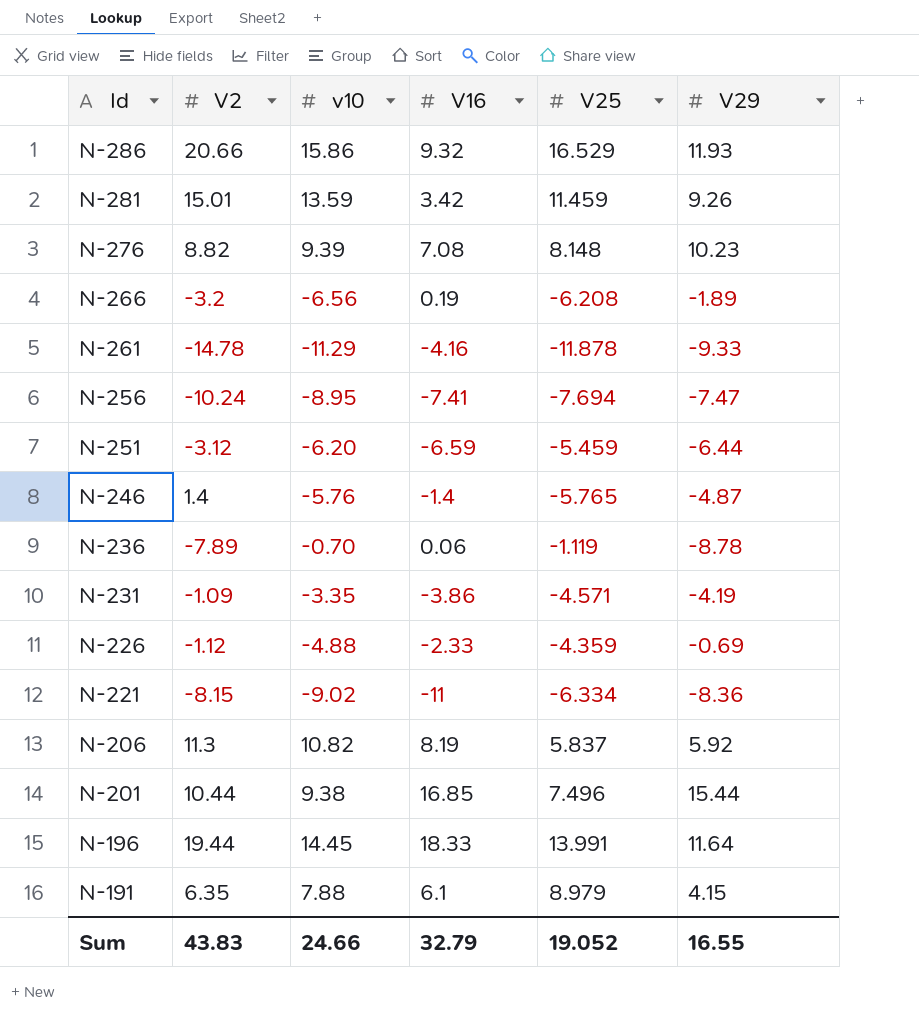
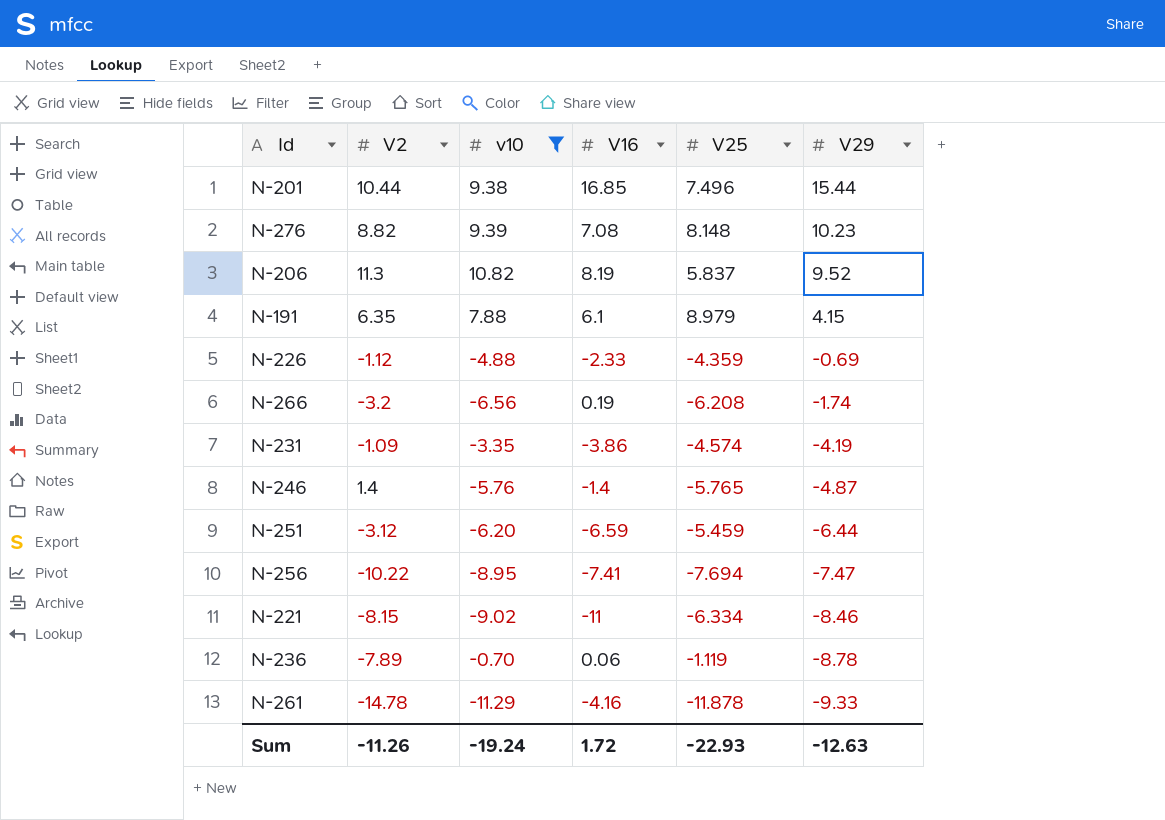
filter: none -> v10 <= 10.82
row order: Id descending -> V29 descending
N-206 | V29: 5.92 -> 9.52
N-266 | V29: -1.89 -> -1.74
N-231 | V25: -4.571 -> -4.574
N-256 | V2: -10.24 -> -10.22
N-221 | V29: -8.36 -> -8.46
Sum | V2: 43.83 -> -11.26
Sum | v10: 24.66 -> -19.24
Sum | V16: 32.79 -> 1.72
Sum | V25: 19.052 -> -22.93
Sum | V29: 16.55 -> -12.63

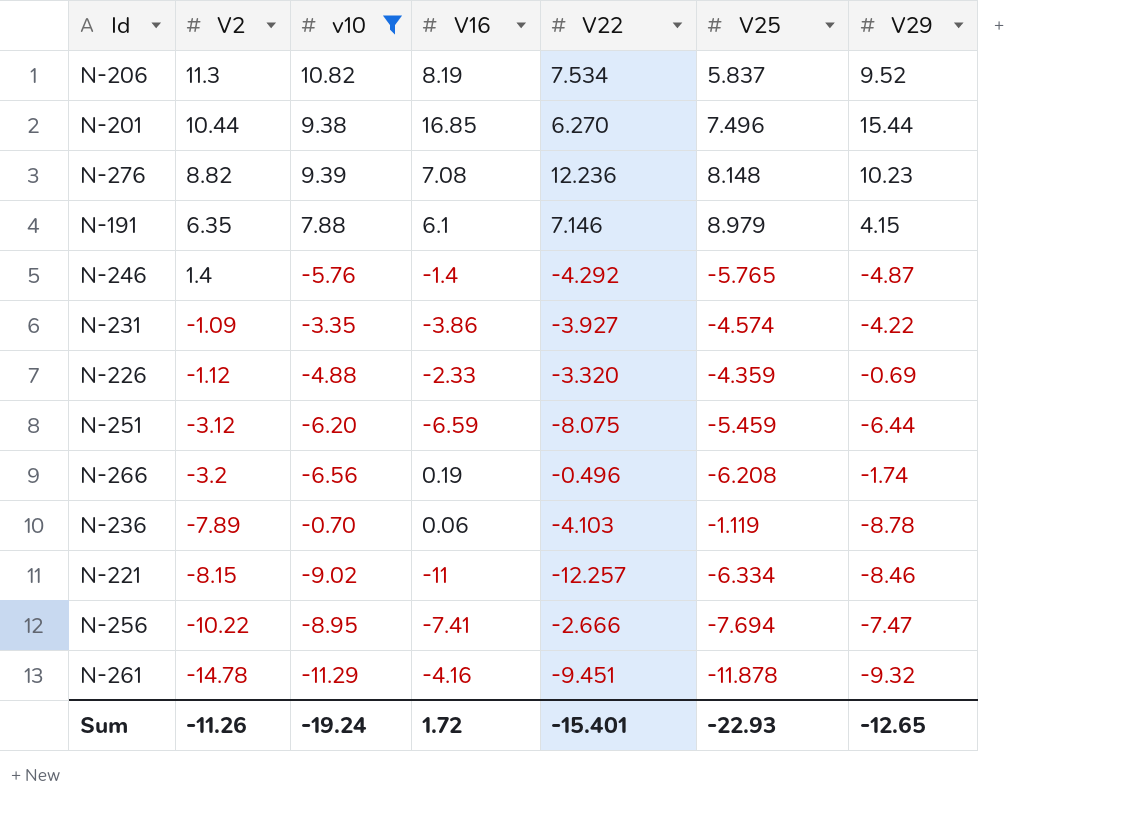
row order: V29 descending -> V2 descending
column V22 | position: none -> 5
N-231 | V29: -4.19 -> -4.22
N-261 | V29: -9.33 -> -9.32
Sum | V29: -12.63 -> -12.65

